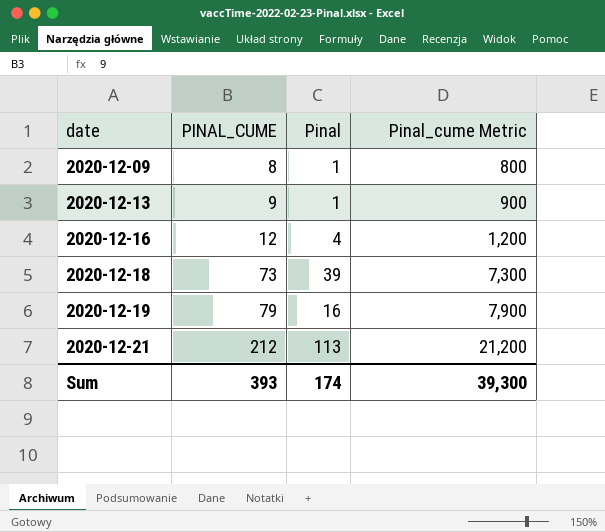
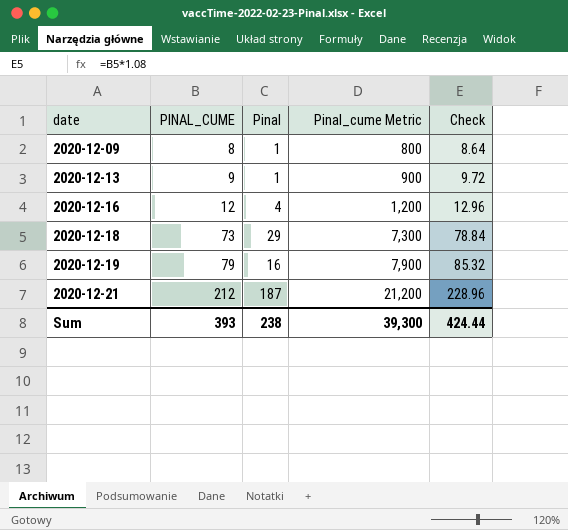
column Check | formula: none -> [PINAL_CUME] * 1.08
2020-12-18 | Pinal: 39 -> 29
2020-12-21 | Pinal: 113 -> 187
Sum | Pinal: 174 -> 238

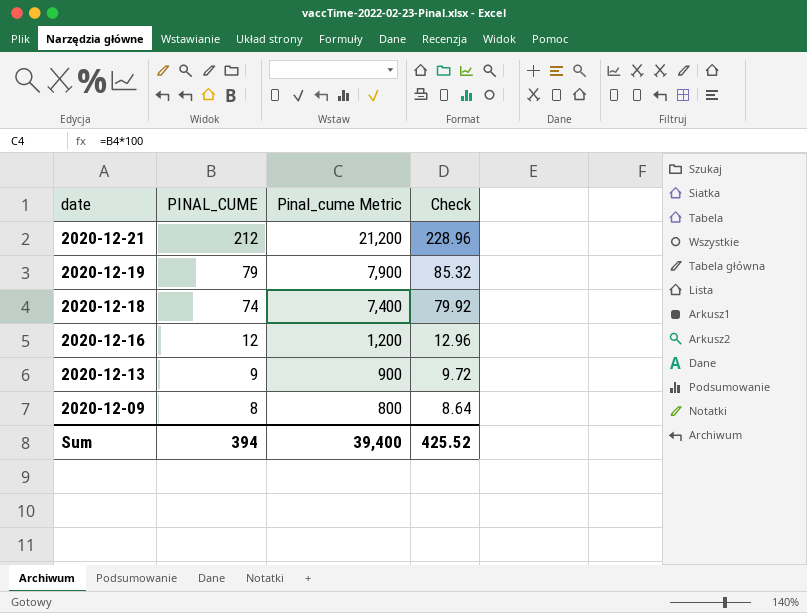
row order: date ascending -> date descending
column Pinal | position: 3 -> none
2020-12-18 | PINAL_CUME: 73 -> 74
2020-12-18 | Pinal_cume Metric: 7,300 -> 7,400
2020-12-18 | Check: 78.84 -> 79.92
Sum | PINAL_CUME: 393 -> 394
Sum | Pinal_cume Metric: 39,300 -> 39,400
Sum | Check: 424.44 -> 425.52

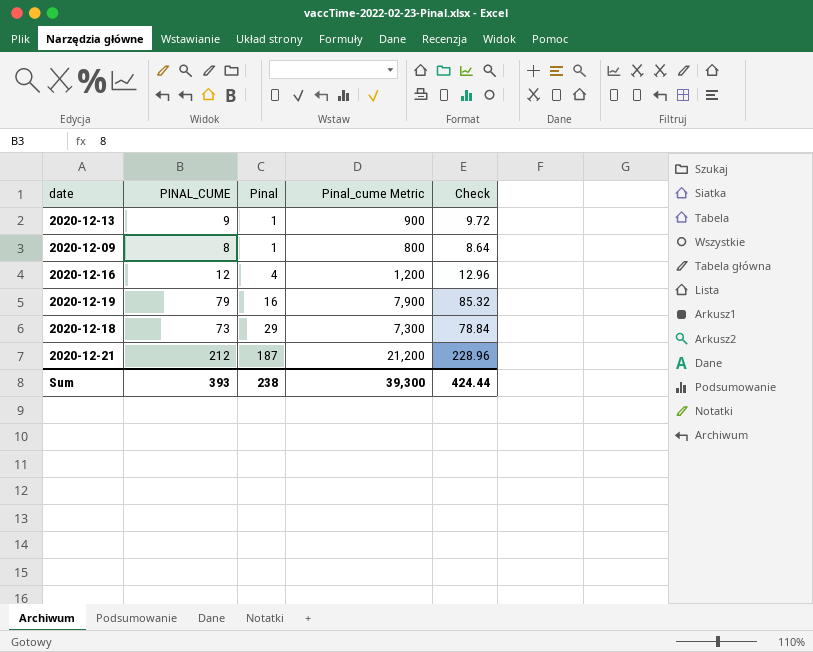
row order: date descending -> Pinal ascending
column Pinal | position: none -> 3
2020-12-18 | PINAL_CUME: 74 -> 73
2020-12-18 | Pinal_cume Metric: 7,400 -> 7,300
2020-12-18 | Check: 79.92 -> 78.84
Sum | PINAL_CUME: 394 -> 393
Sum | Pinal_cume Metric: 39,400 -> 39,300
Sum | Check: 425.52 -> 424.44

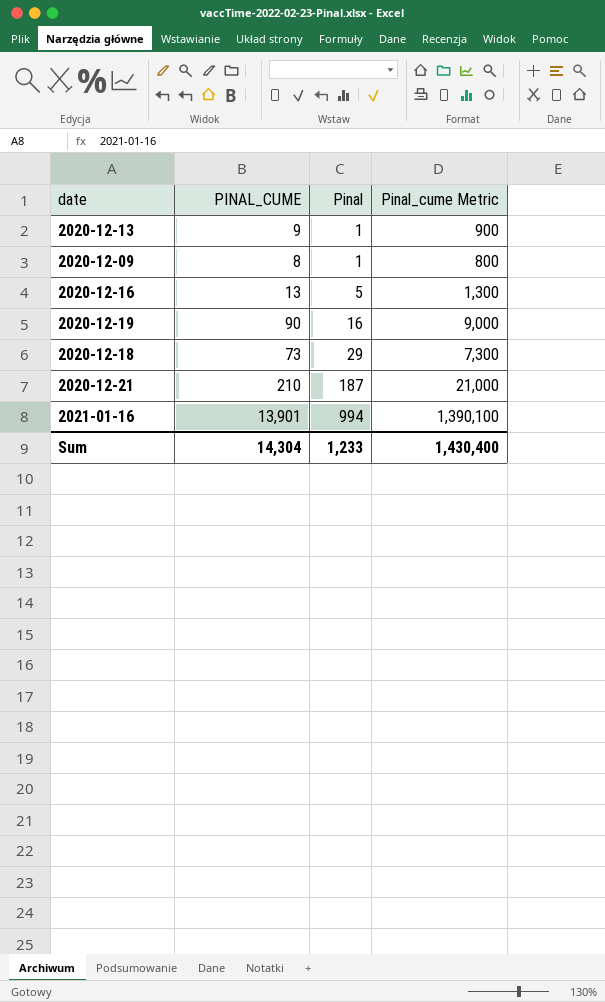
column Check | formula: [PINAL_CUME] * 1.08 -> none
2020-12-16 | PINAL_CUME: 12 -> 13
2020-12-16 | Pinal: 4 -> 5
2020-12-16 | Pinal_cume Metric: 1,200 -> 1,300
2020-12-19 | PINAL_CUME: 79 -> 90
2020-12-19 | Pinal_cume Metric: 7,900 -> 9,000
2020-12-21 | PINAL_CUME: 212 -> 210
2020-12-21 | Pinal_cume Metric: 21,200 -> 21,000
row 2021-01-16: none -> 13,901 | 994 | 1,390,100
Sum | PINAL_CUME: 393 -> 14,304
Sum | Pinal: 238 -> 1,233
Sum | Pinal_cume Metric: 39,300 -> 1,430,400

